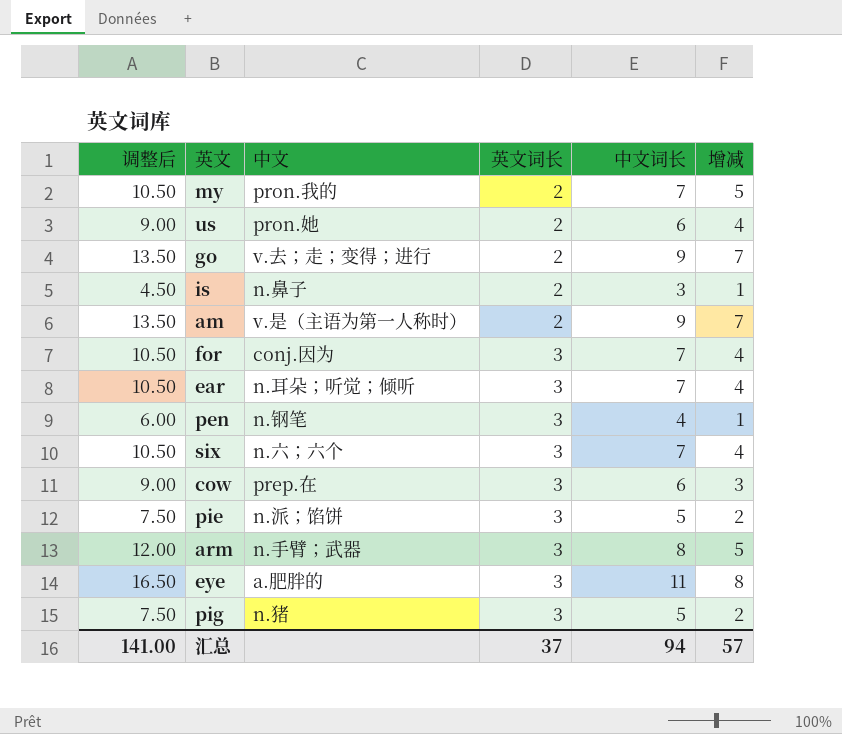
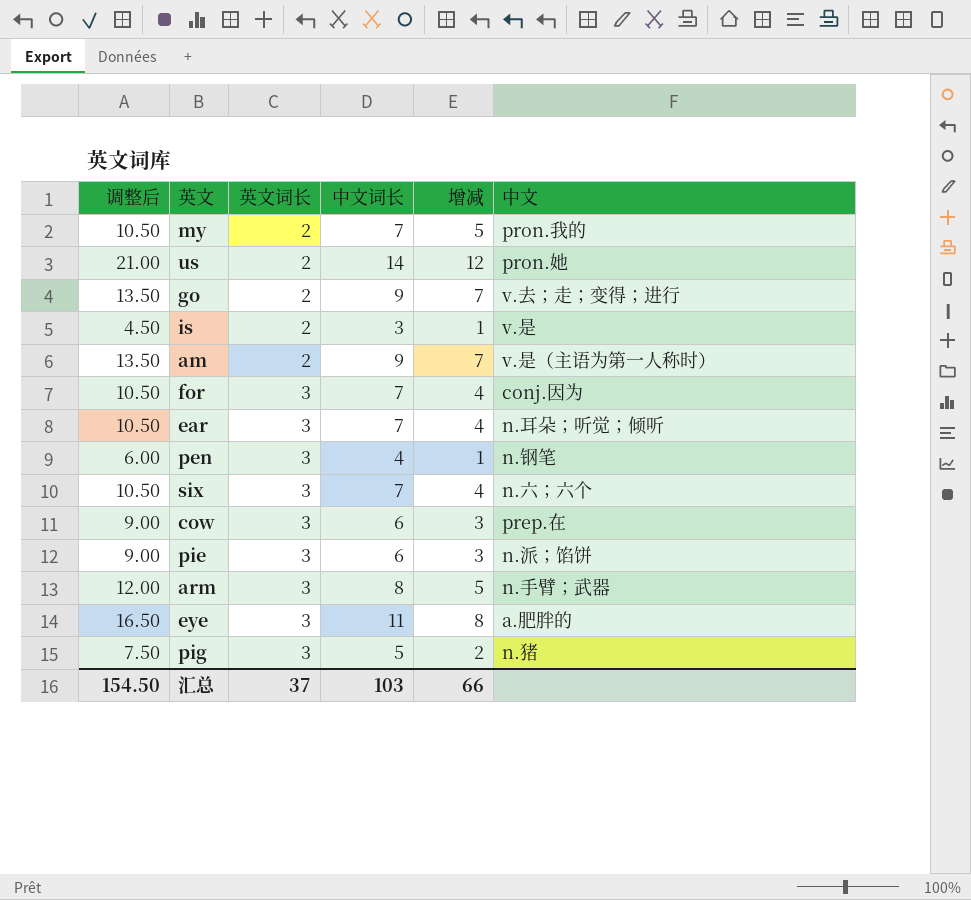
column 中文 | position: 3 -> 6
us | 调整后: 9.00 -> 21.00
us | 中文词长: 6 -> 14
us | 增减: 4 -> 12
is | 中文: n.鼻子 -> v.是
pie | 调整后: 7.50 -> 9.00
pie | 中文词长: 5 -> 6
pie | 增减: 2 -> 3
汇总 | 调整后: 141.00 -> 154.50
汇总 | 中文词长: 94 -> 103
汇总 | 增减: 57 -> 66

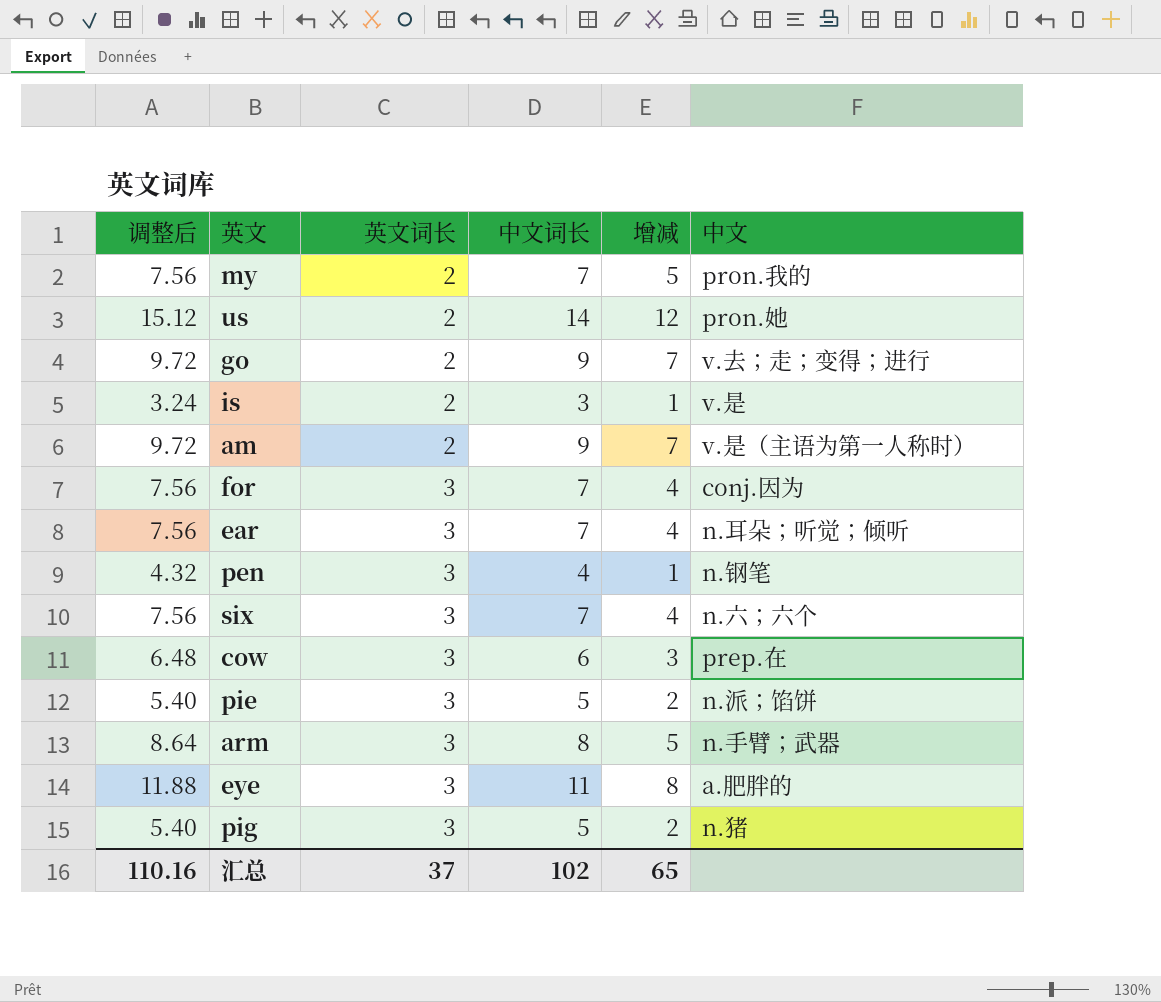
column 调整后 | formula: [中文词长] * 1.5 -> [中文词长] * 1.08
pie | 中文词长: 6 -> 5
pie | 增减: 3 -> 2
汇总 | 调整后: 154.50 -> 110.16
汇总 | 中文词长: 103 -> 102
汇总 | 增减: 66 -> 65

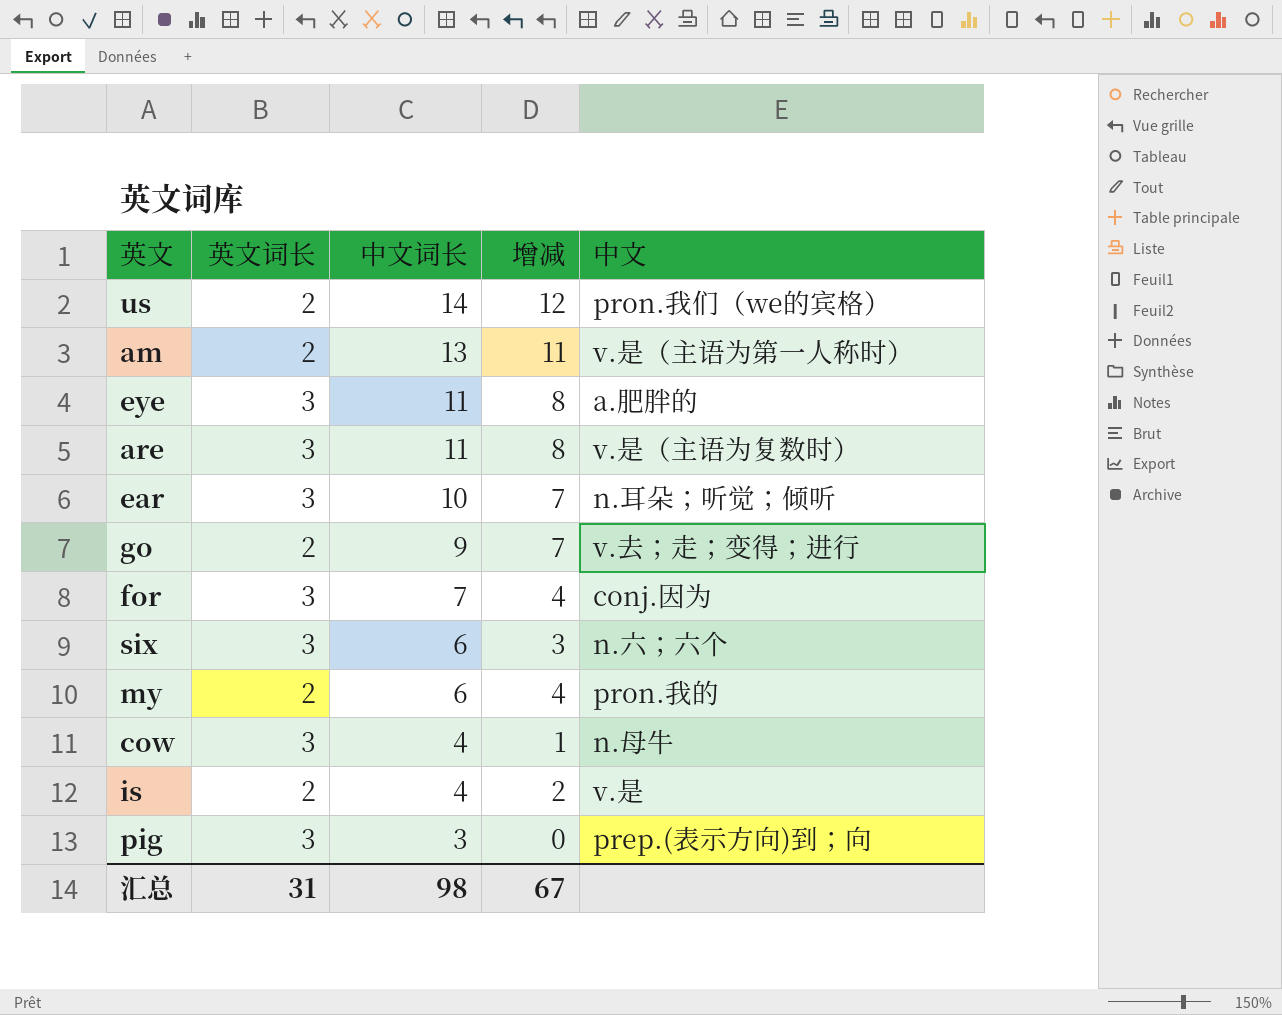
row order: 英文词长 ascending -> 中文词长 descending
column 调整后 | formula: [中文词长] * 1.08 -> none
row pen: 4.32 | 3 | 4 | 1 | n.钢笔 -> none
row pie: 5.40 | 3 | 5 | 2 | n.派；馅饼 -> none
row arm: 8.64 | 3 | 8 | 5 | n.手臂；武器 -> none
us | 中文: pron.她 -> pron.我们（we的宾格）
am | 中文词长: 9 -> 13
am | 增减: 7 -> 11
row are: none -> 3 | 11 | 8 | v.是（主语为复数时）
ear | 中文词长: 7 -> 10
ear | 增减: 4 -> 7
six | 中文词长: 7 -> 6
six | 增减: 4 -> 3
my | 中文词长: 7 -> 6
my | 增减: 5 -> 4
cow | 中文词长: 6 -> 4
cow | 增减: 3 -> 1
cow | 中文: prep.在 -> n.母牛
is | 中文词长: 3 -> 4
is | 增减: 1 -> 2
pig | 中文词长: 5 -> 3
pig | 增减: 2 -> 0
pig | 中文: n.猪 -> prep.(表示方向)到；向
汇总 | 英文词长: 37 -> 31
汇总 | 中文词长: 102 -> 98
汇总 | 增减: 65 -> 67

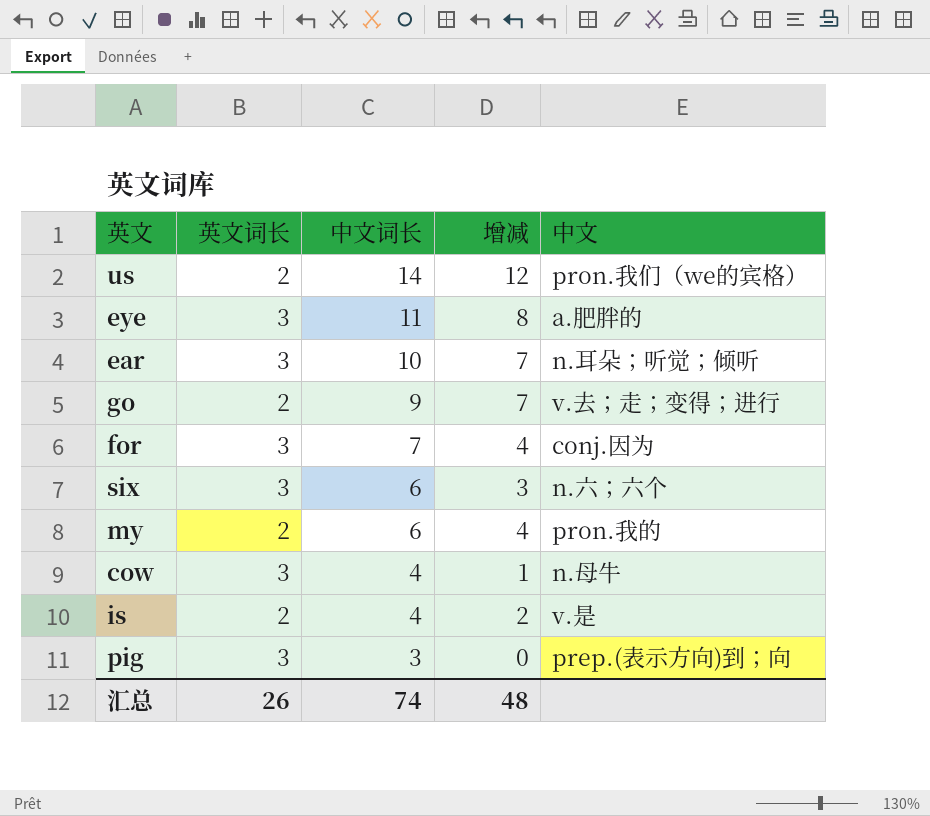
row am: 2 | 13 | 11 | v.是（主语为第一人称时） -> none
row are: 3 | 11 | 8 | v.是（主语为复数时） -> none
汇总 | 英文词长: 31 -> 26
汇总 | 中文词长: 98 -> 74
汇总 | 增减: 67 -> 48

